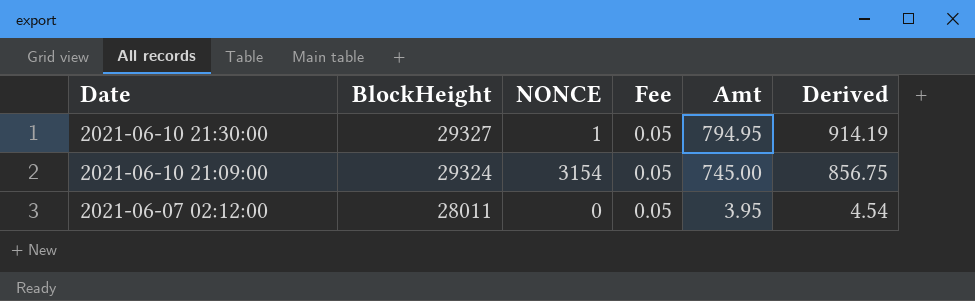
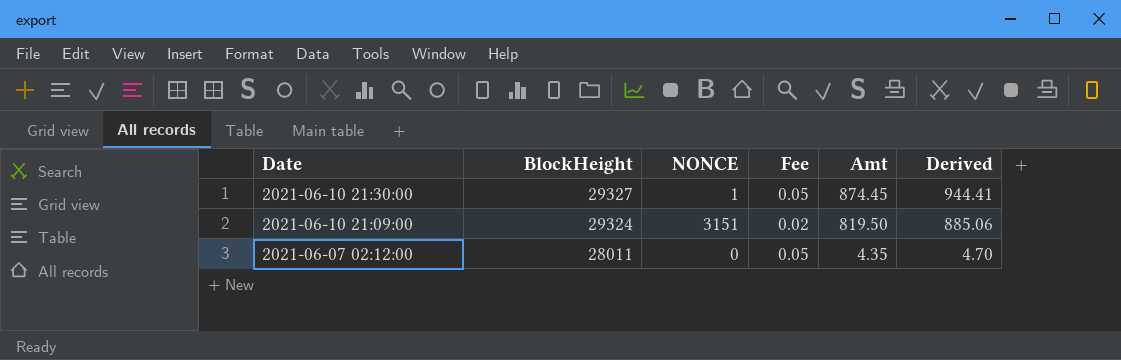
column Derived | formula: [Amt] * 1.15 -> [Amt] * 1.08
2021-06-10 21:30:00 | Amt: 794.95 -> 874.45
2021-06-10 21:09:00 | NONCE: 3154 -> 3151
2021-06-10 21:09:00 | Fee: 0.05 -> 0.02
2021-06-10 21:09:00 | Amt: 745.00 -> 819.50
2021-06-07 02:12:00 | Amt: 3.95 -> 4.35

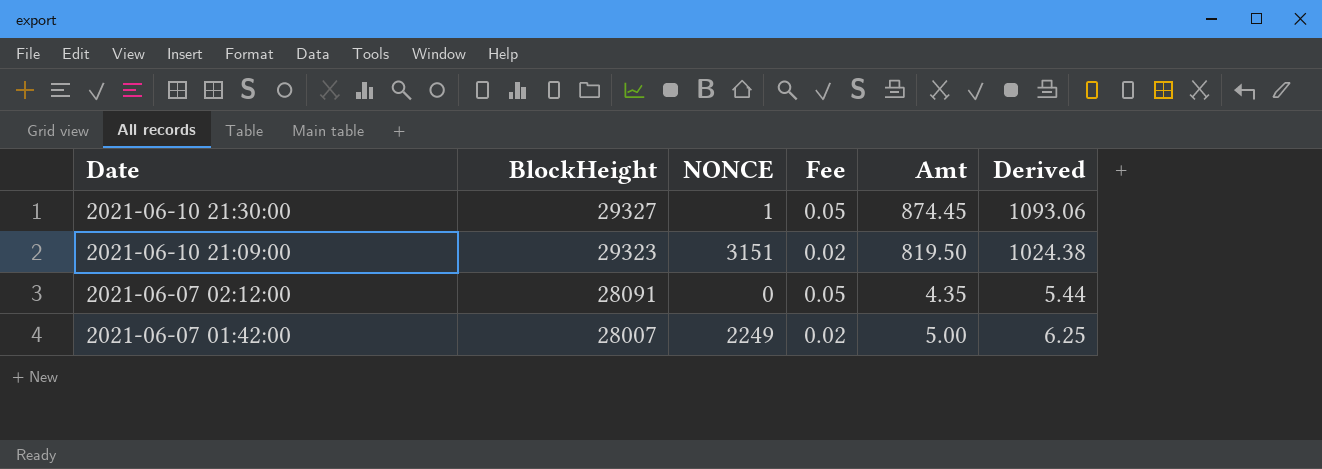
column Derived | formula: [Amt] * 1.08 -> [Amt] * 1.25
2021-06-10 21:09:00 | BlockHeight: 29324 -> 29323
2021-06-07 02:12:00 | BlockHeight: 28011 -> 28091
row 2021-06-07 01:42:00: none -> 28007 | 2249 | 0.02 | 5.00 | 6.25

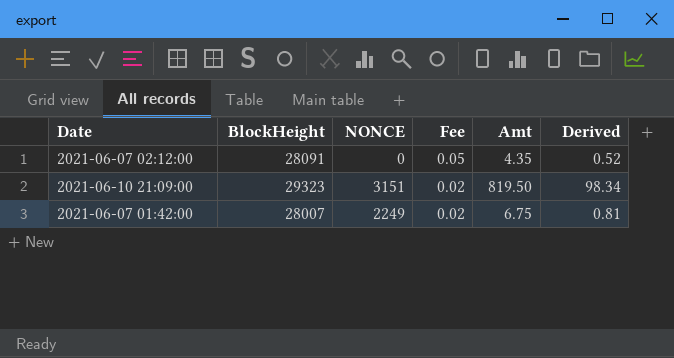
row order: Date descending -> Fee descending
column Derived | formula: [Amt] * 1.25 -> [Amt] * 0.12
row 2021-06-10 21:30:00: 29327 | 1 | 0.05 | 874.45 | 1093.06 -> none
2021-06-07 01:42:00 | Amt: 5.00 -> 6.75

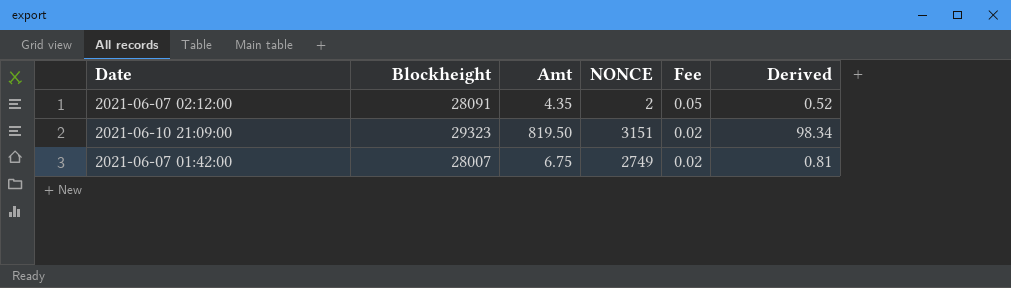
column name: BlockHeight -> Blockheight
column Amt | position: 5 -> 3
2021-06-07 02:12:00 | NONCE: 0 -> 2
2021-06-07 01:42:00 | NONCE: 2249 -> 2749

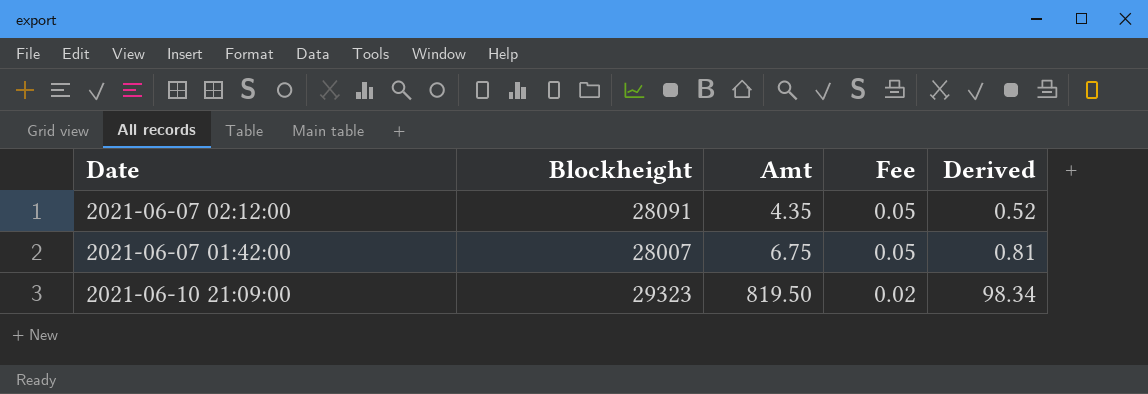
row order: Fee descending -> Amt ascending
column NONCE | position: 4 -> none
2021-06-07 01:42:00 | Fee: 0.02 -> 0.05

